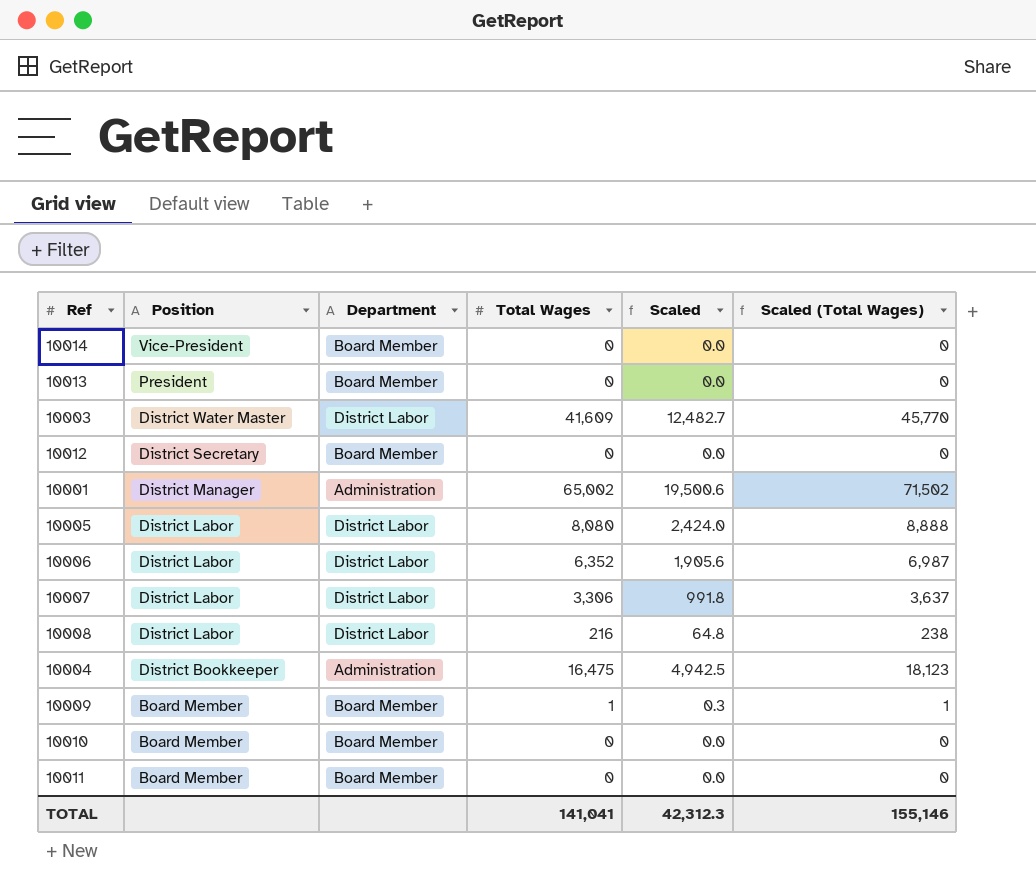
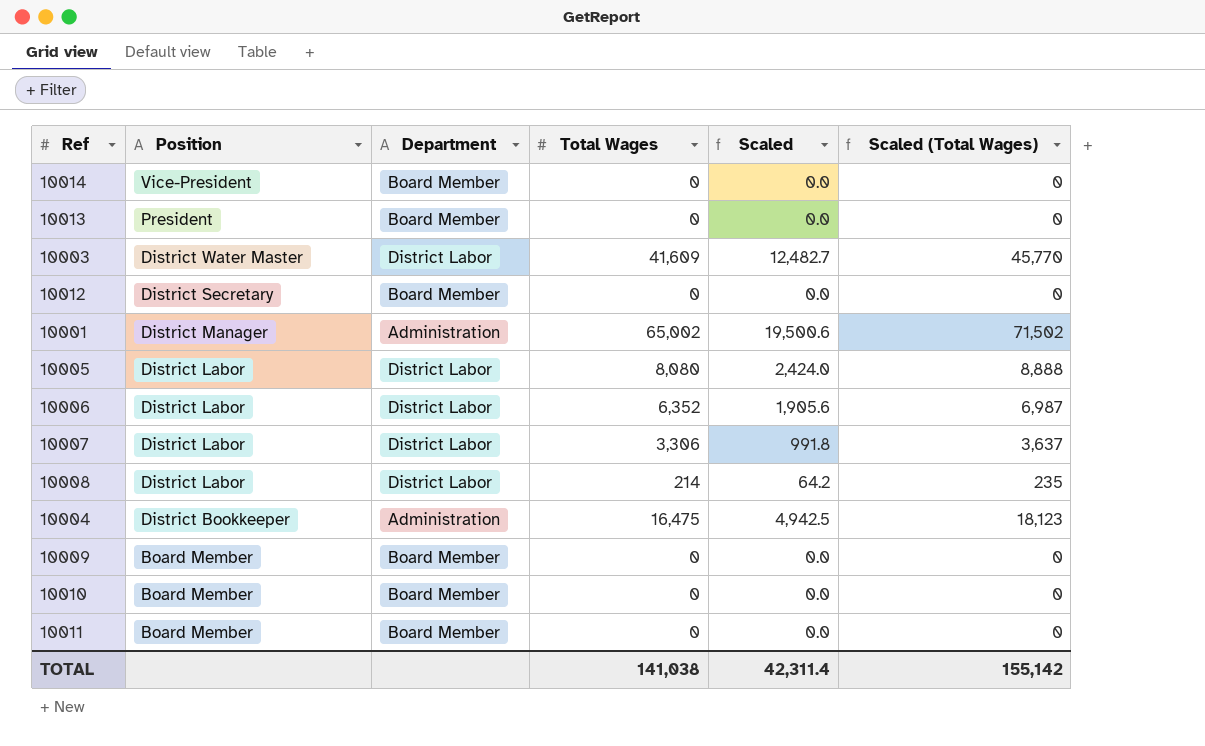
10008 | Total Wages: 216 -> 214
10008 | Scaled: 64.8 -> 64.2
10008 | Scaled (Total Wages): 238 -> 235
10009 | Total Wages: 1 -> 0
10009 | Scaled: 0.3 -> 0.0
10009 | Scaled (Total Wages): 1 -> 0
TOTAL | Total Wages: 141,041 -> 141,038
TOTAL | Scaled: 42,312.3 -> 42,311.4
TOTAL | Scaled (Total Wages): 155,146 -> 155,142

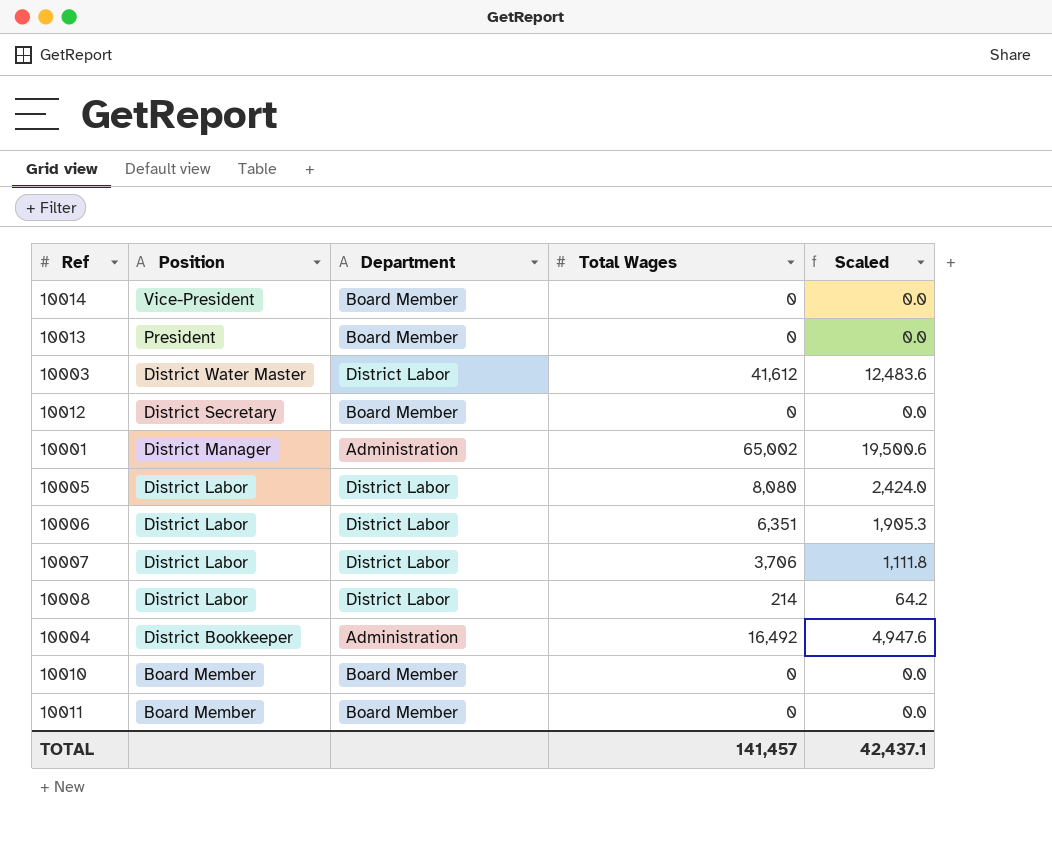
column Scaled (Total Wages) | formula: [Total Wages] * 1.1 -> none
row 10009: Board Member | Board Member | 0 | 0.0 | 0 -> none
10003 | Total Wages: 41,609 -> 41,612
10003 | Scaled: 12,482.7 -> 12,483.6
10006 | Total Wages: 6,352 -> 6,351
10006 | Scaled: 1,905.6 -> 1,905.3
10007 | Total Wages: 3,306 -> 3,706
10007 | Scaled: 991.8 -> 1,111.8
10004 | Total Wages: 16,475 -> 16,492
10004 | Scaled: 4,942.5 -> 4,947.6
TOTAL | Total Wages: 141,038 -> 141,457
TOTAL | Scaled: 42,311.4 -> 42,437.1

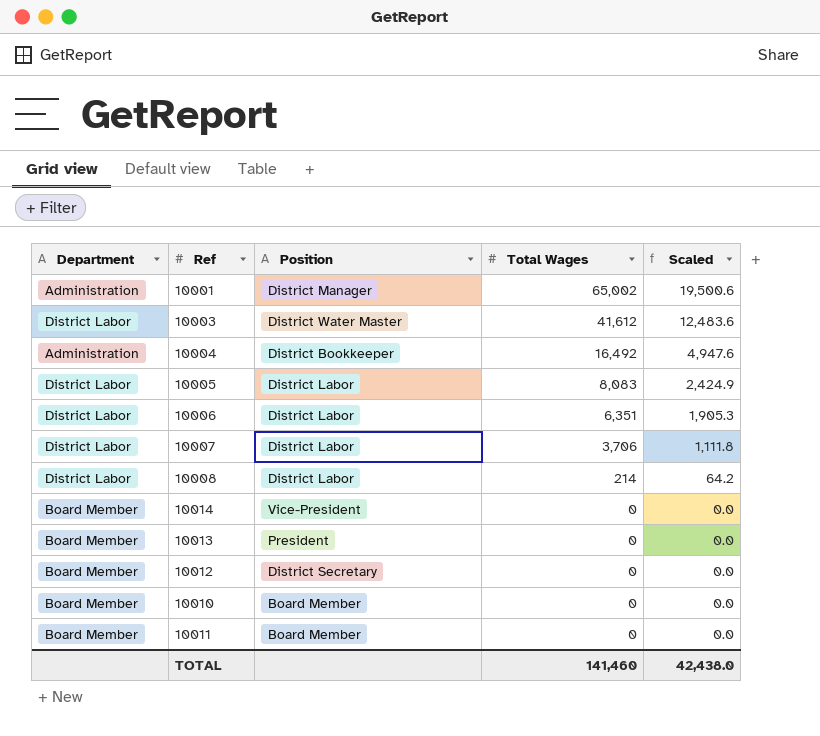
row order: Position descending -> Total Wages descending
column Department | position: 3 -> 1
10005 | Total Wages: 8,080 -> 8,083
10005 | Scaled: 2,424.0 -> 2,424.9
TOTAL | Total Wages: 141,457 -> 141,460
TOTAL | Scaled: 42,437.1 -> 42,438.0

